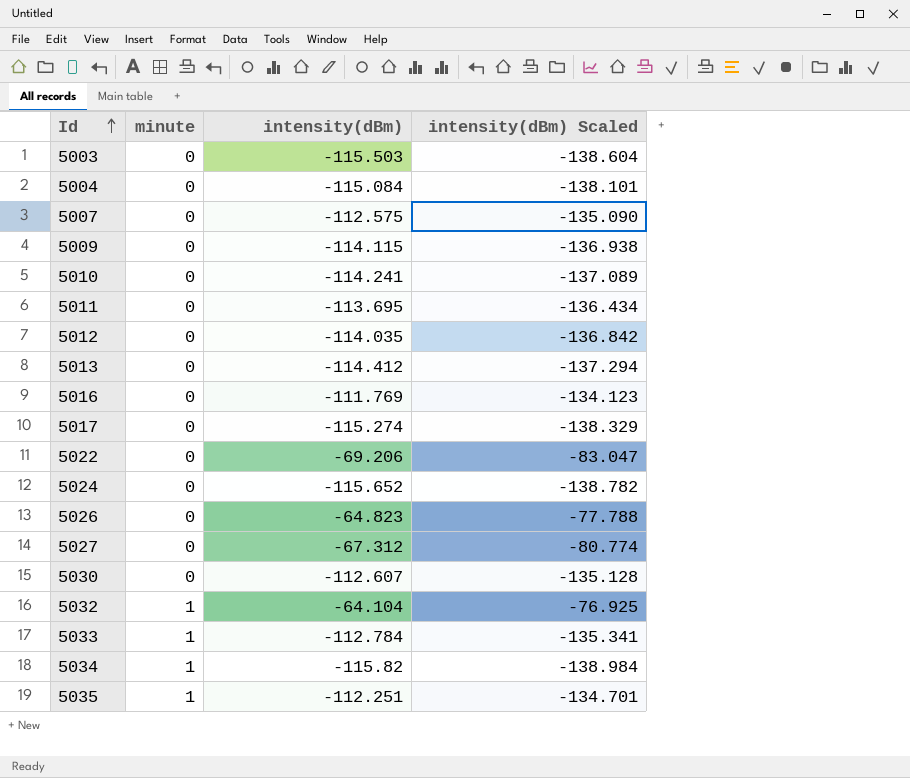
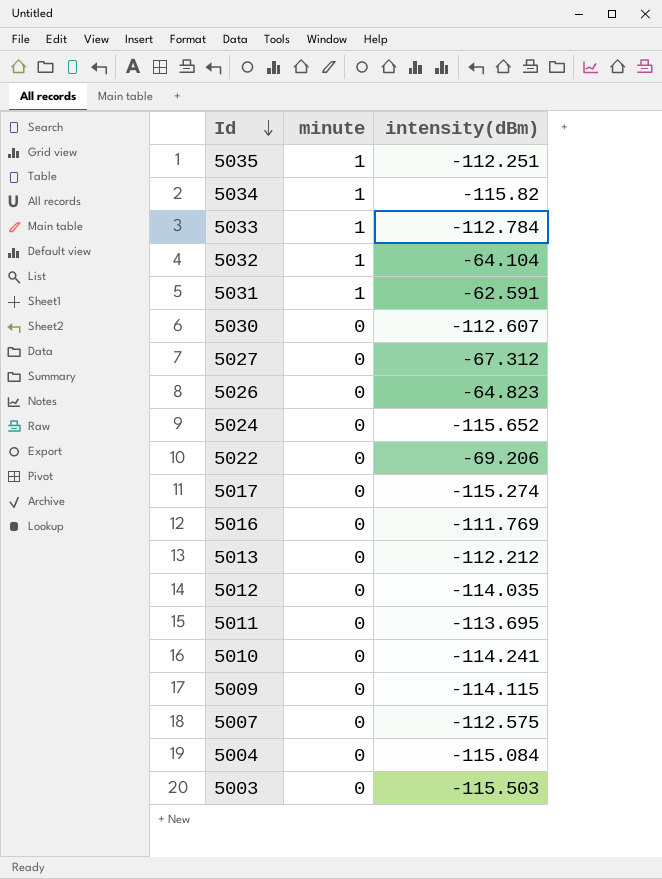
row order: Id ascending -> Id descending
column intensity(dBm) Scaled | formula: [intensity(dBm)] * 1.2 -> none
row 5031: none -> 1 | -62.591
5013 | intensity(dBm): -114.412 -> -112.212

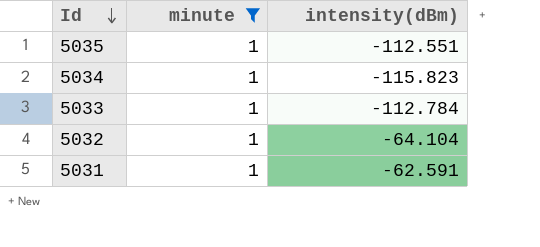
filter: none -> minute = 1
5035 | intensity(dBm): -112.251 -> -112.551
5034 | intensity(dBm): -115.82 -> -115.823

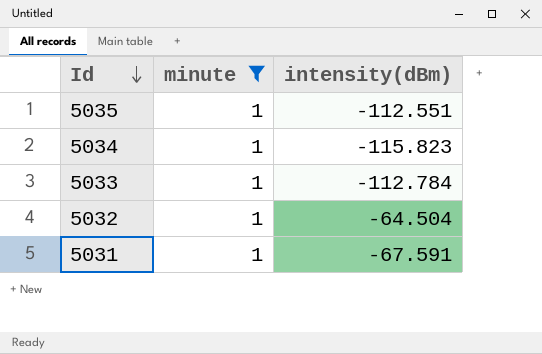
5032 | intensity(dBm): -64.104 -> -64.504
5031 | intensity(dBm): -62.591 -> -67.591

